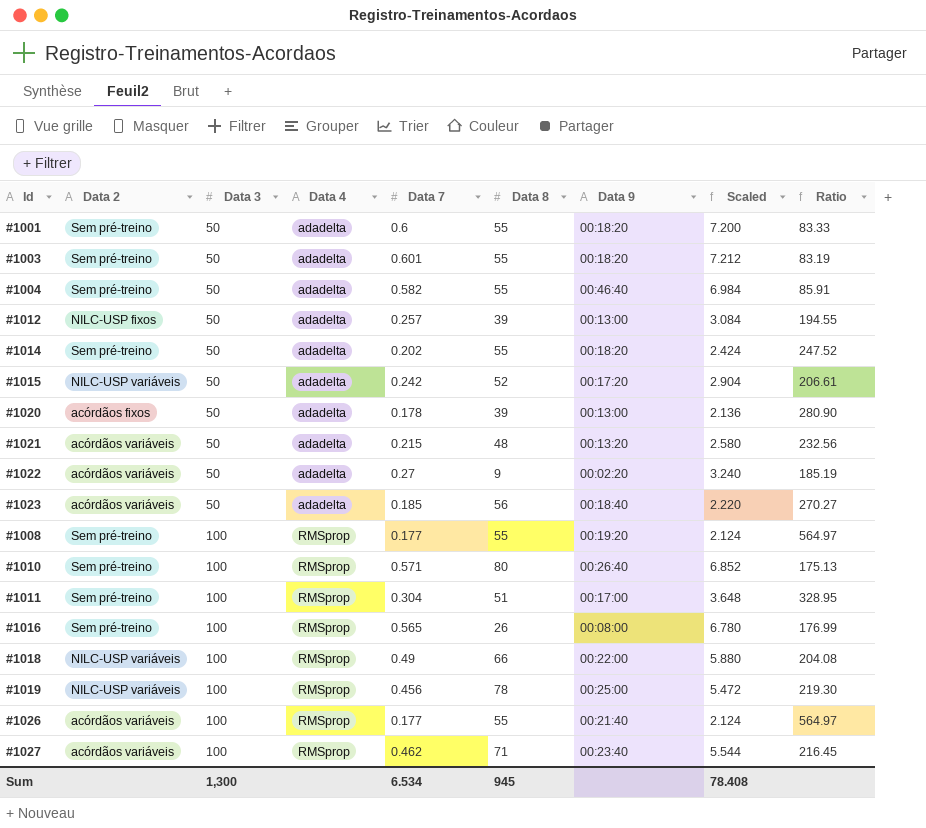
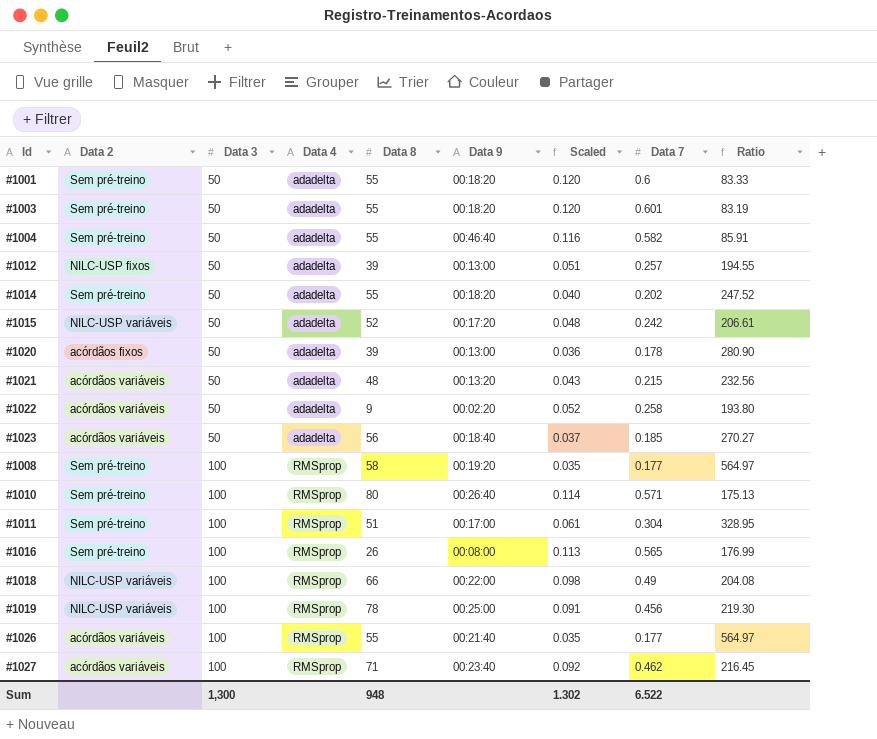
column Scaled | formula: [Data 7] * 12 -> [Data 7] * 0.2
column Data 7 | position: 5 -> 8
#1022 | Data 7: 0.27 -> 0.258
#1022 | Ratio: 185.19 -> 193.80
#1008 | Data 8: 55 -> 58
Sum | Data 8: 945 -> 948
Sum | Scaled: 78.408 -> 1.302
Sum | Data 7: 6.534 -> 6.522

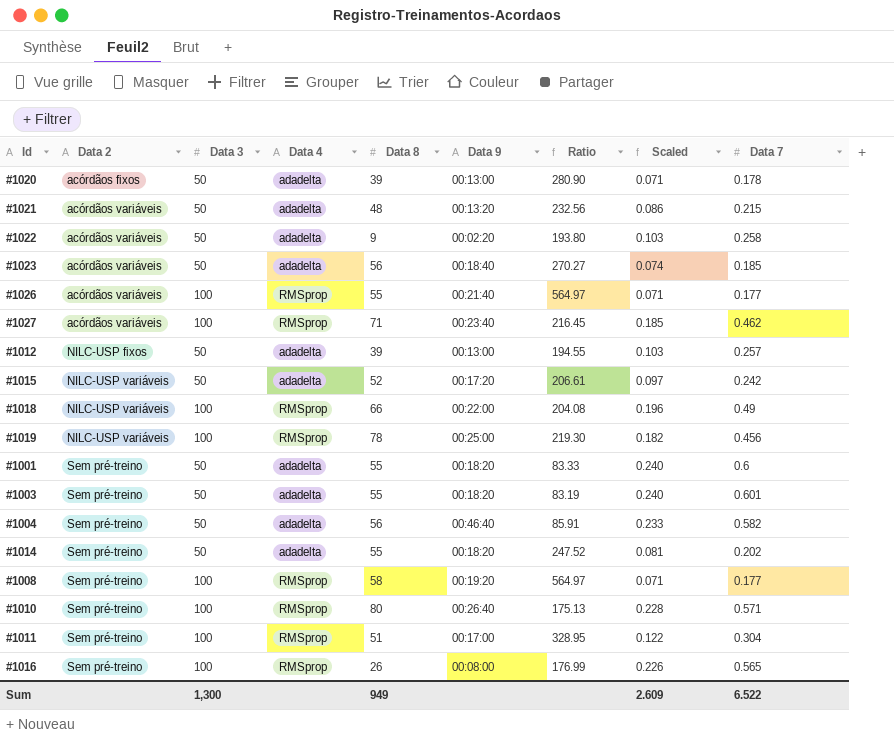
row order: Data 3 ascending -> Data 2 ascending
column Ratio | position: 9 -> 7
column Scaled | formula: [Data 7] * 0.2 -> [Data 7] * 0.4
#1004 | Data 8: 55 -> 56
Sum | Data 8: 948 -> 949
Sum | Scaled: 1.302 -> 2.609

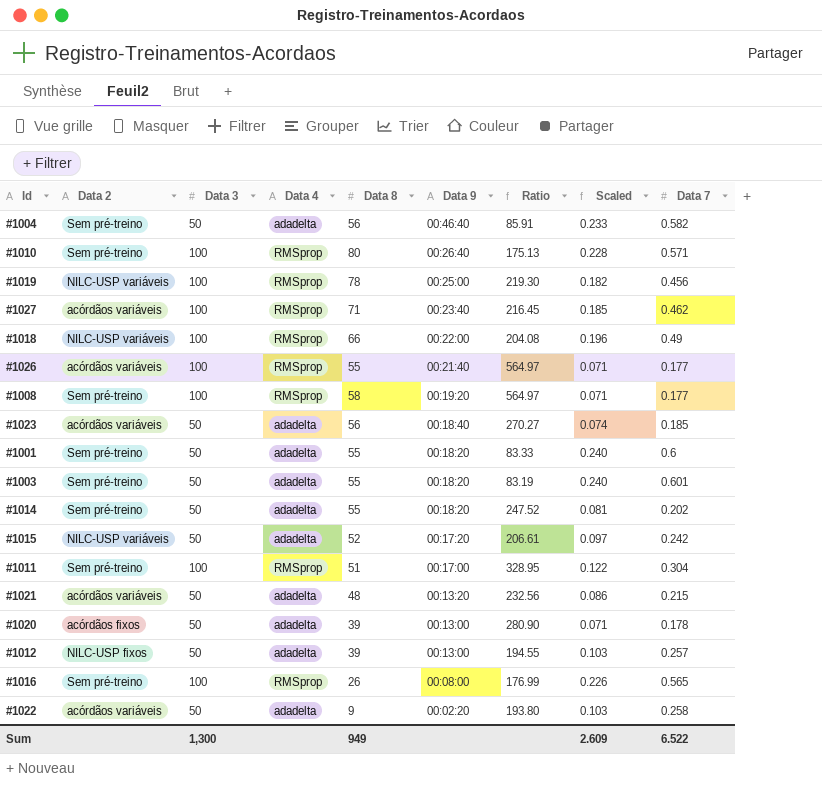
row order: Data 2 ascending -> Data 9 descending

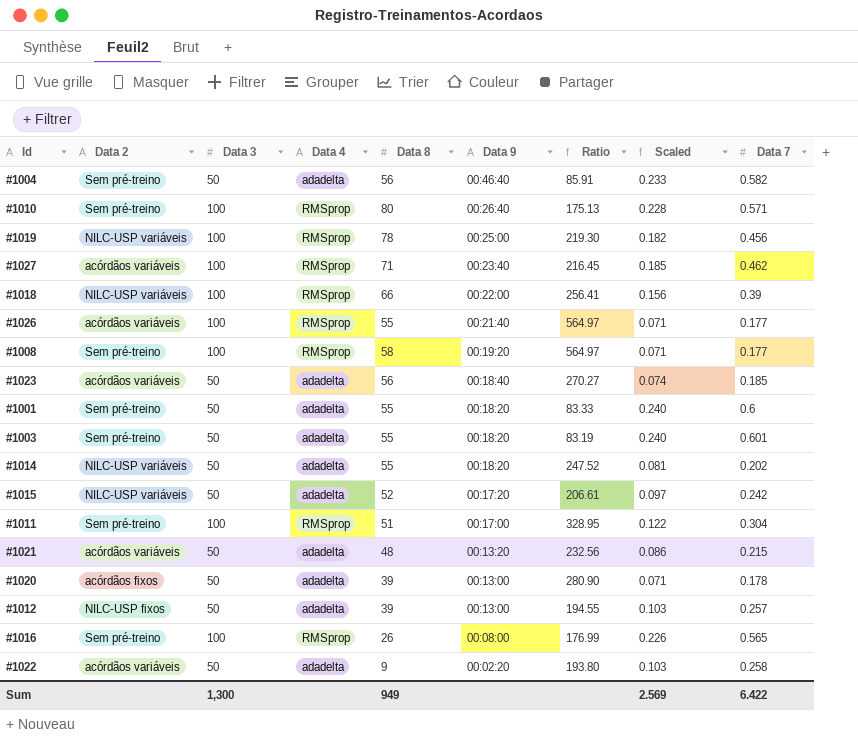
#1018 | Ratio: 204.08 -> 256.41
#1018 | Scaled: 0.196 -> 0.156
#1018 | Data 7: 0.49 -> 0.39
#1014 | Data 2: Sem pré-treino -> NILC-USP variáveis
Sum | Scaled: 2.609 -> 2.569
Sum | Data 7: 6.522 -> 6.422

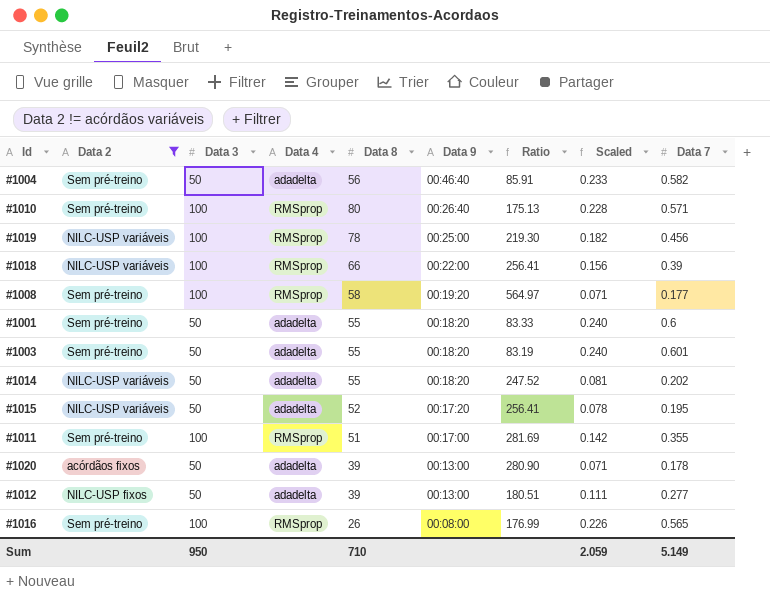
filter: none -> Data 2 != acórdãos variáveis
#1015 | Ratio: 206.61 -> 256.41
#1015 | Scaled: 0.097 -> 0.078
#1015 | Data 7: 0.242 -> 0.195
#1011 | Ratio: 328.95 -> 281.69
#1011 | Scaled: 0.122 -> 0.142
#1011 | Data 7: 0.304 -> 0.355
#1012 | Ratio: 194.55 -> 180.51
#1012 | Scaled: 0.103 -> 0.111
#1012 | Data 7: 0.257 -> 0.277
Sum | Data 3: 1,300 -> 950
Sum | Data 8: 949 -> 710
Sum | Scaled: 2.569 -> 2.059
Sum | Data 7: 6.422 -> 5.149

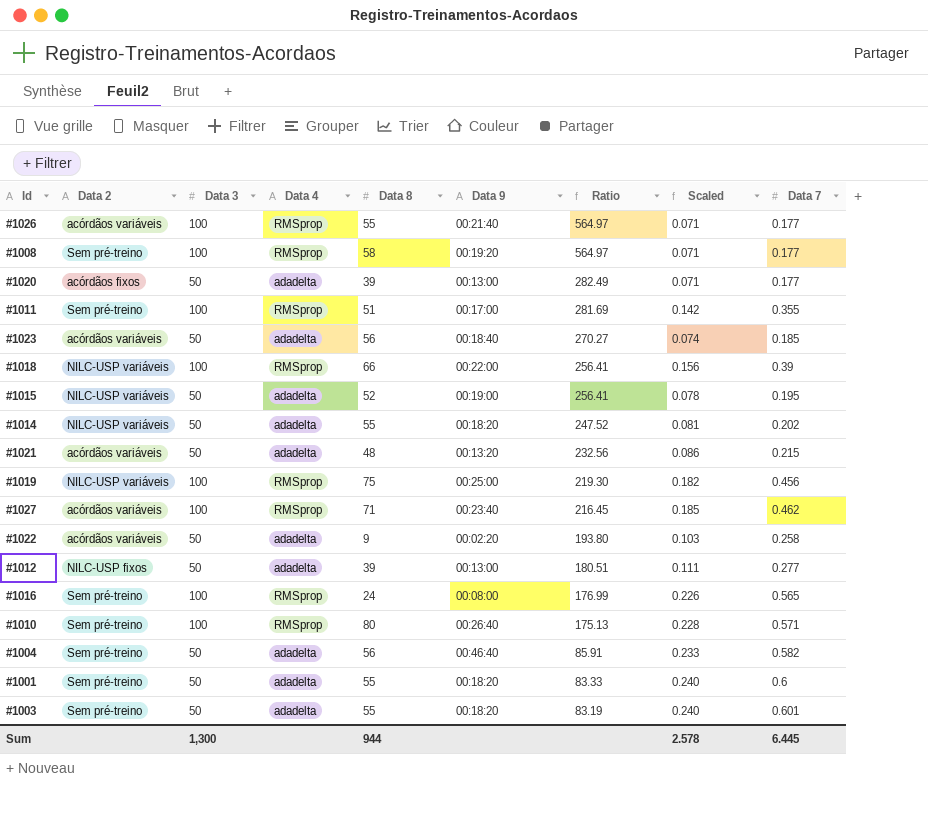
filter: Data 2 != acórdãos variáveis -> none
row order: Data 9 descending -> Ratio descending
#1020 | Ratio: 280.90 -> 282.49
#1020 | Data 7: 0.178 -> 0.177
#1015 | Data 9: 00:17:20 -> 00:19:00
#1019 | Data 8: 78 -> 75
#1016 | Data 8: 26 -> 24
Sum | Data 3: 950 -> 1,300
Sum | Data 8: 710 -> 944
Sum | Scaled: 2.059 -> 2.578
Sum | Data 7: 5.149 -> 6.445

